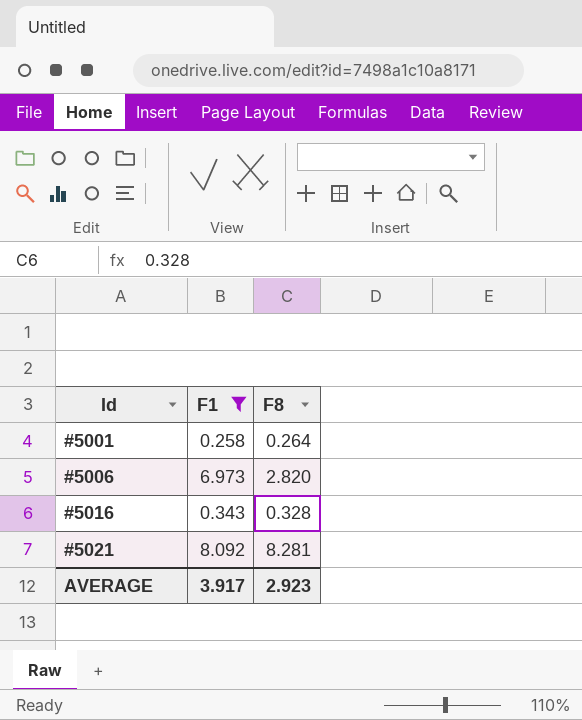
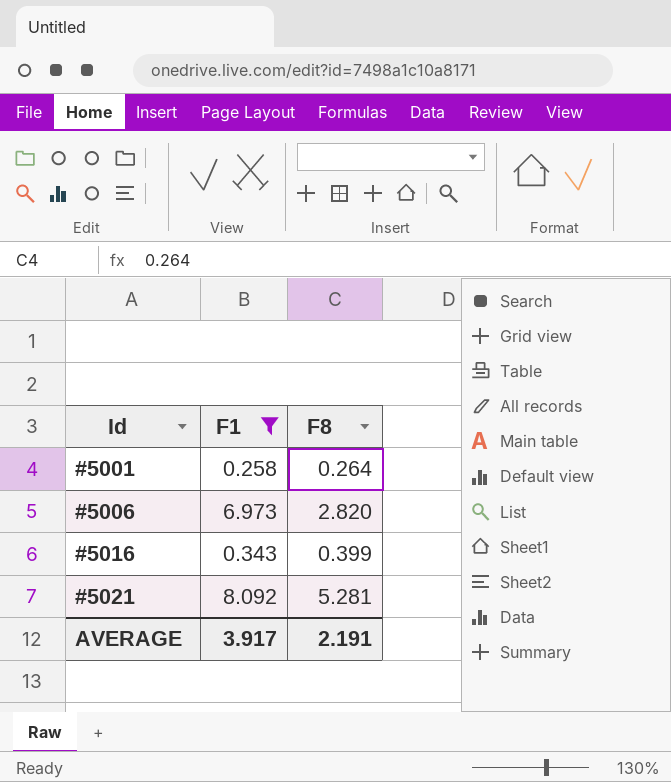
#5016 | F8: 0.328 -> 0.399
#5021 | F8: 8.281 -> 5.281
AVERAGE | F8: 2.923 -> 2.191

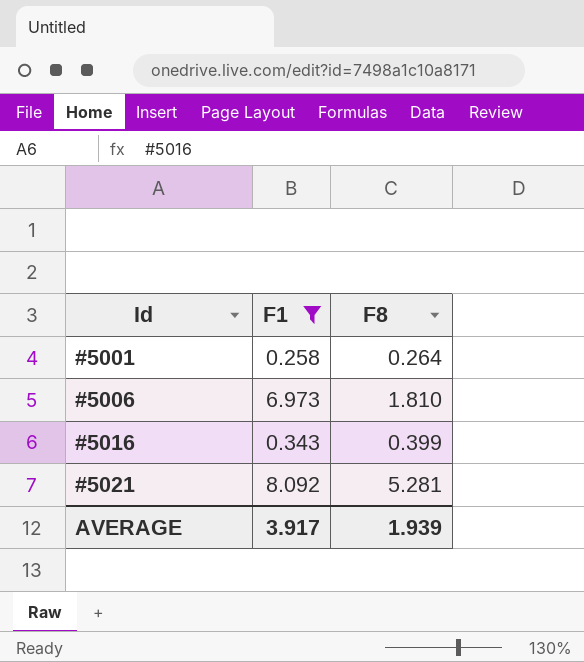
#5006 | F8: 2.820 -> 1.810
AVERAGE | F8: 2.191 -> 1.939

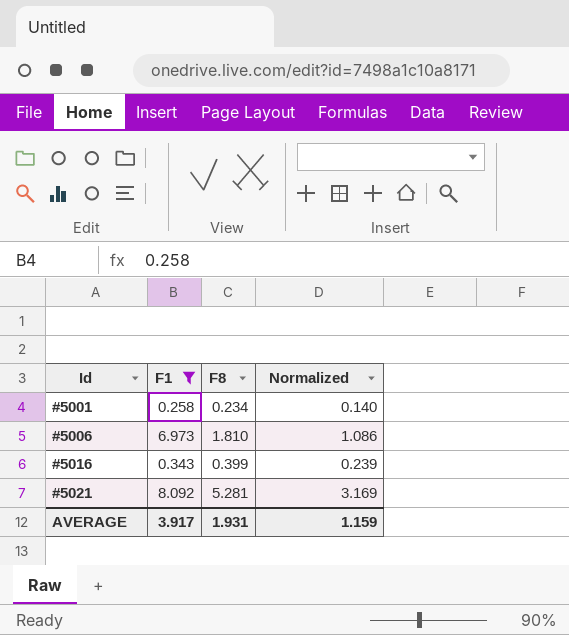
column Normalized | formula: none -> [F8] * 0.6
#5001 | F8: 0.264 -> 0.234
AVERAGE | F8: 1.939 -> 1.931

